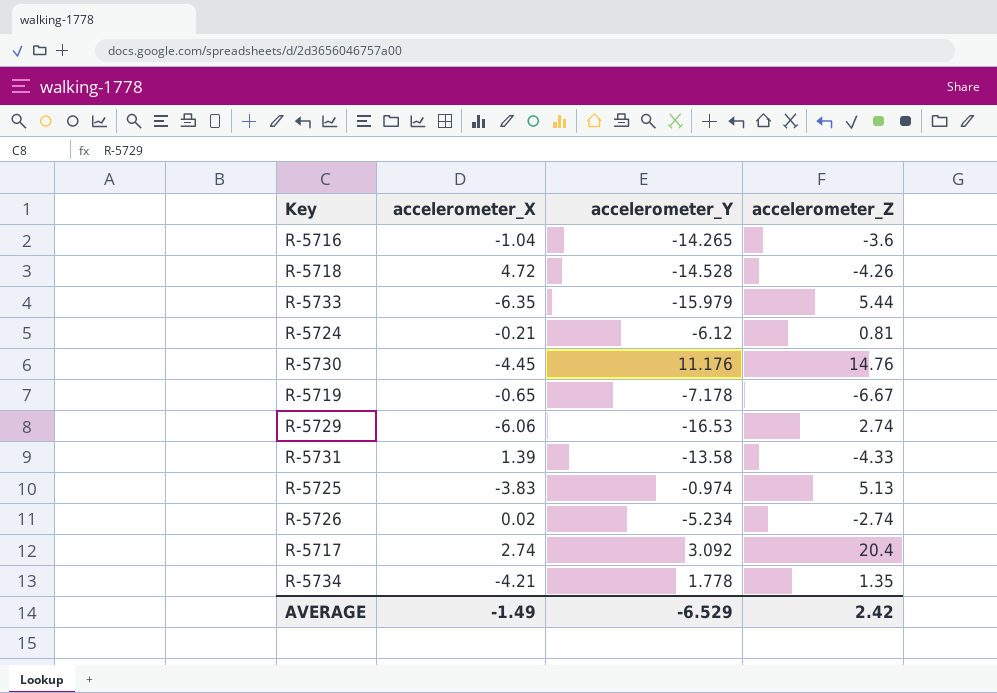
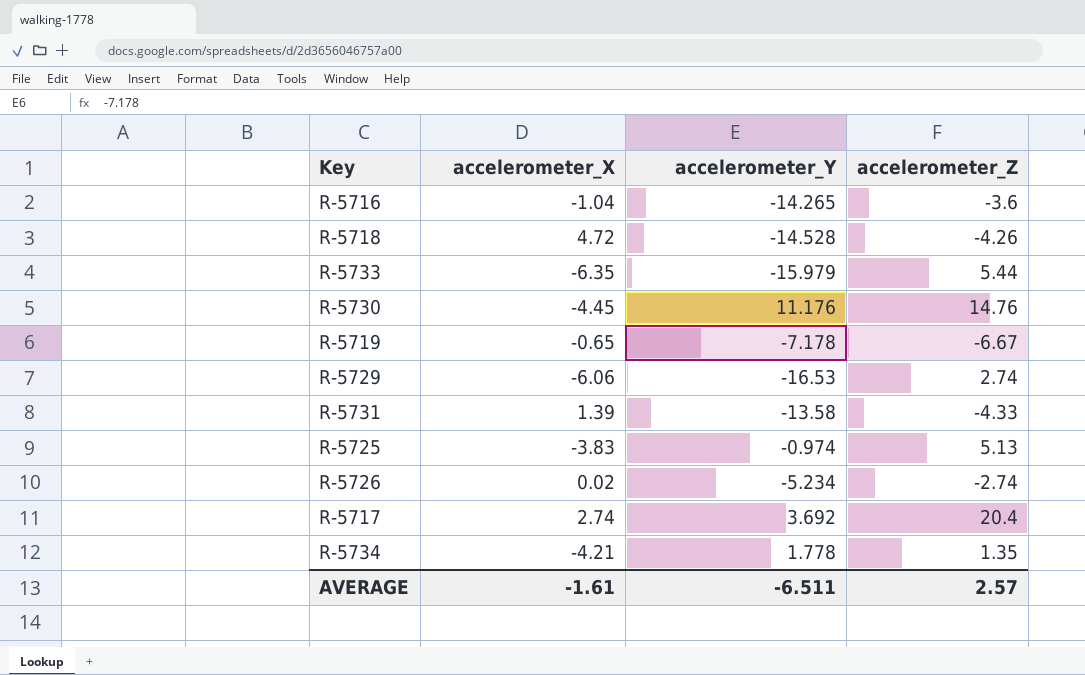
row R-5724: -0.21 | -6.12 | 0.81 -> none
R-5717 | accelerometer_Y: 3.092 -> 3.692
AVERAGE | accelerometer_X: -1.49 -> -1.61
AVERAGE | accelerometer_Y: -6.529 -> -6.511
AVERAGE | accelerometer_Z: 2.42 -> 2.57

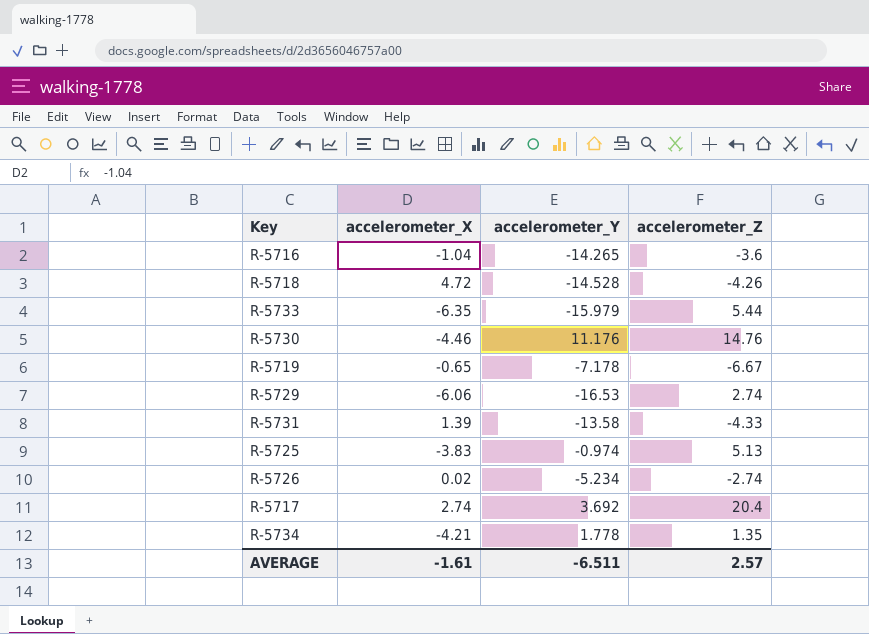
R-5730 | accelerometer_X: -4.45 -> -4.46

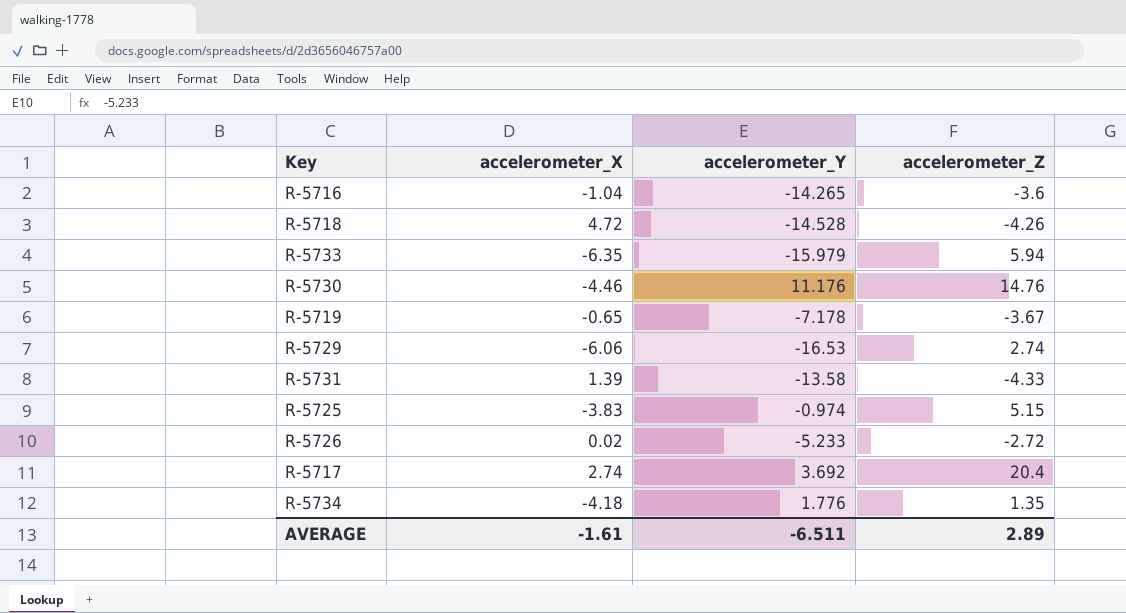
R-5733 | accelerometer_Z: 5.44 -> 5.94
R-5719 | accelerometer_Z: -6.67 -> -3.67
R-5725 | accelerometer_Z: 5.13 -> 5.15
R-5726 | accelerometer_Y: -5.234 -> -5.233
R-5726 | accelerometer_Z: -2.74 -> -2.72
R-5734 | accelerometer_X: -4.21 -> -4.18
R-5734 | accelerometer_Y: 1.778 -> 1.776
AVERAGE | accelerometer_Z: 2.57 -> 2.89

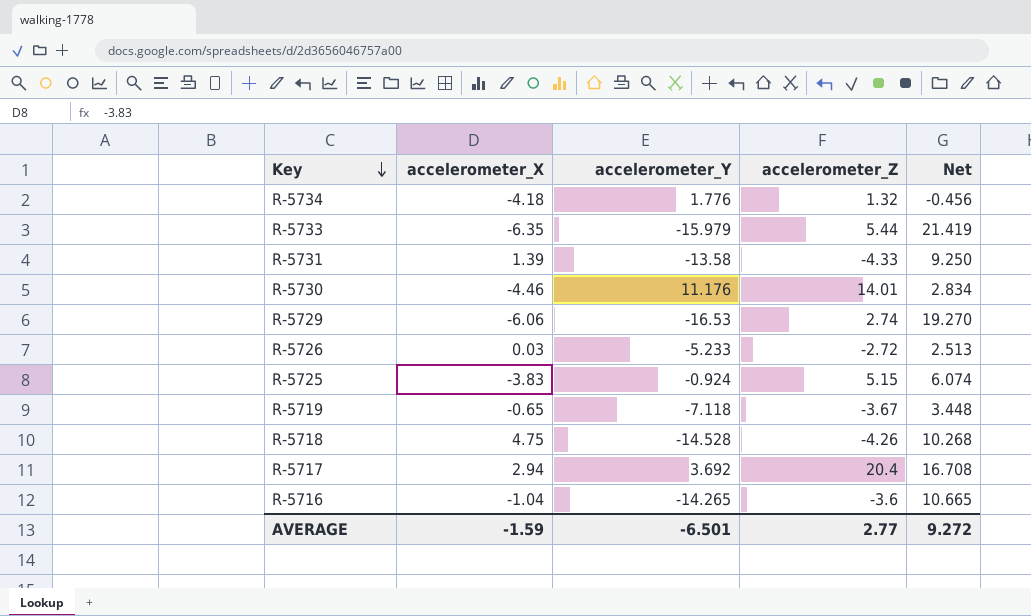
row order: none -> Key descending
column Net | formula: none -> [accelerometer_Z] - [accelerometer_Y]
R-5734 | accelerometer_Z: 1.35 -> 1.32
R-5733 | accelerometer_Z: 5.94 -> 5.44
R-5730 | accelerometer_Z: 14.76 -> 14.01
R-5726 | accelerometer_X: 0.02 -> 0.03
R-5725 | accelerometer_Y: -0.974 -> -0.924
R-5719 | accelerometer_Y: -7.178 -> -7.118
R-5718 | accelerometer_X: 4.72 -> 4.75
R-5717 | accelerometer_X: 2.74 -> 2.94
AVERAGE | accelerometer_X: -1.61 -> -1.59
AVERAGE | accelerometer_Y: -6.511 -> -6.501
AVERAGE | accelerometer_Z: 2.89 -> 2.77

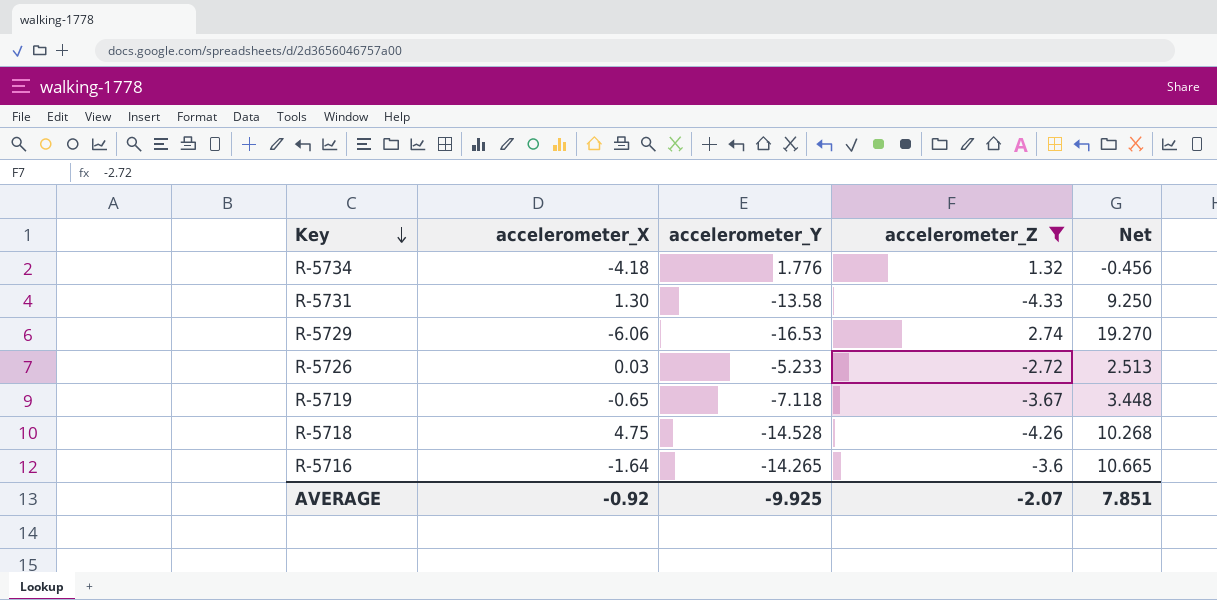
filter: none -> accelerometer_Z <= 2.74
R-5731 | accelerometer_X: 1.39 -> 1.30
R-5716 | accelerometer_X: -1.04 -> -1.64
AVERAGE | accelerometer_X: -1.59 -> -0.92
AVERAGE | accelerometer_Y: -6.501 -> -9.925
AVERAGE | accelerometer_Z: 2.77 -> -2.07
AVERAGE | Net: 9.272 -> 7.851

